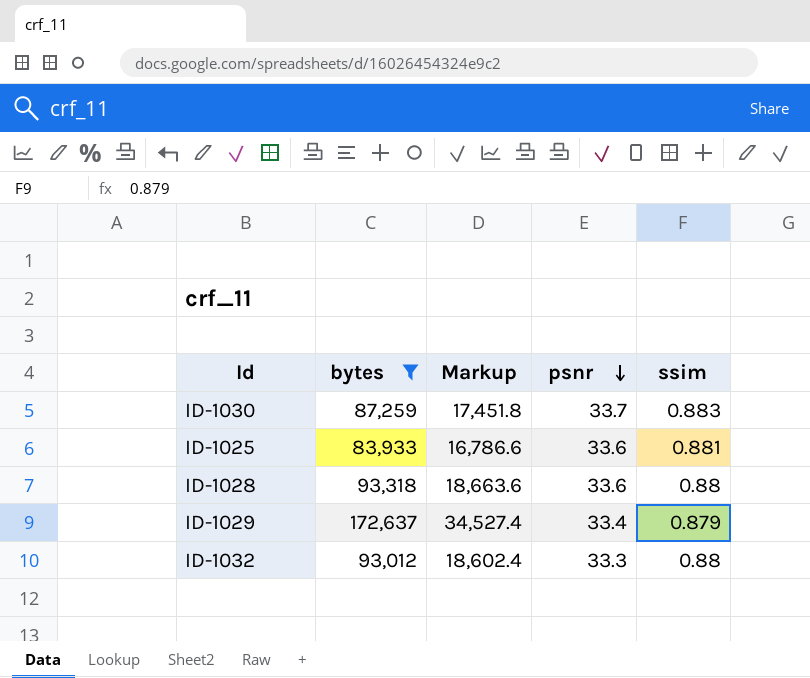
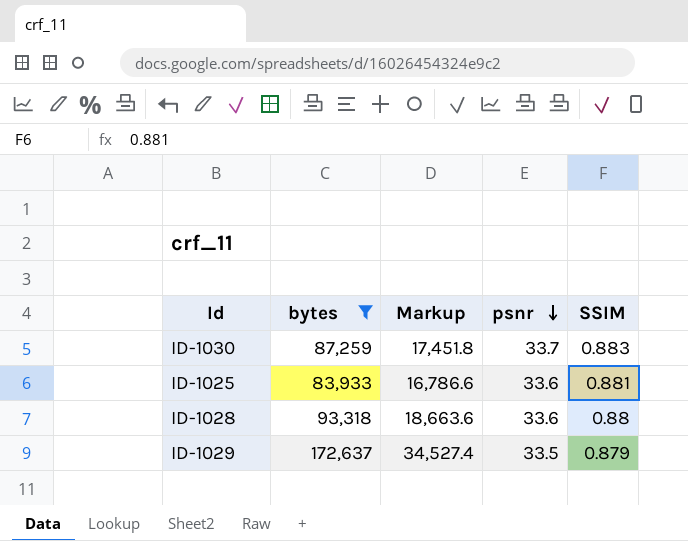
column name: ssim -> SSIM
row ID-1032: 93,012 | 18,602.4 | 33.3 | 0.88 -> none
ID-1029 | psnr: 33.4 -> 33.5

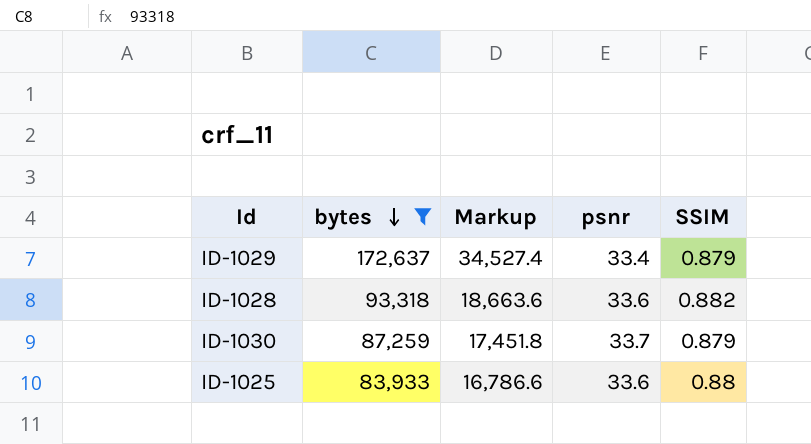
row order: psnr descending -> bytes descending
ID-1029 | psnr: 33.5 -> 33.4
ID-1028 | SSIM: 0.88 -> 0.882
ID-1030 | SSIM: 0.883 -> 0.879
ID-1025 | SSIM: 0.881 -> 0.88

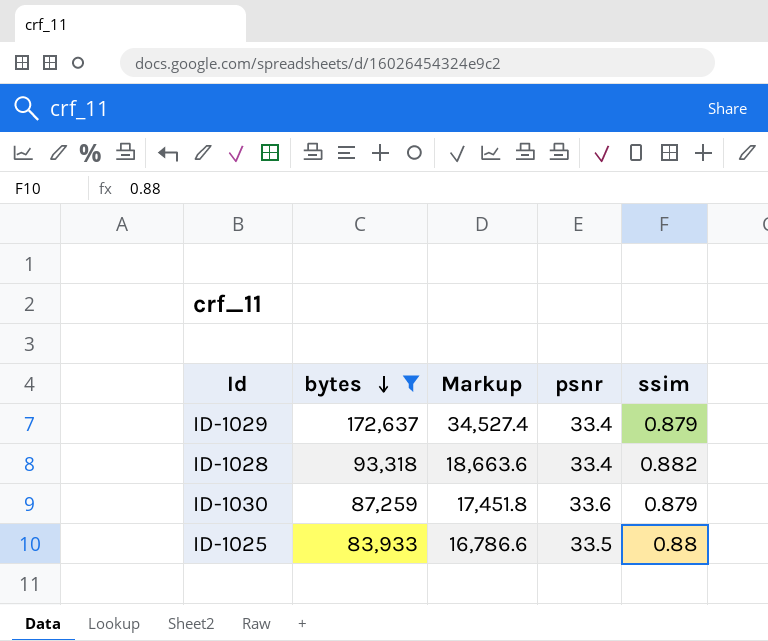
column name: SSIM -> ssim
ID-1028 | psnr: 33.6 -> 33.4
ID-1030 | psnr: 33.7 -> 33.6
ID-1025 | psnr: 33.6 -> 33.5

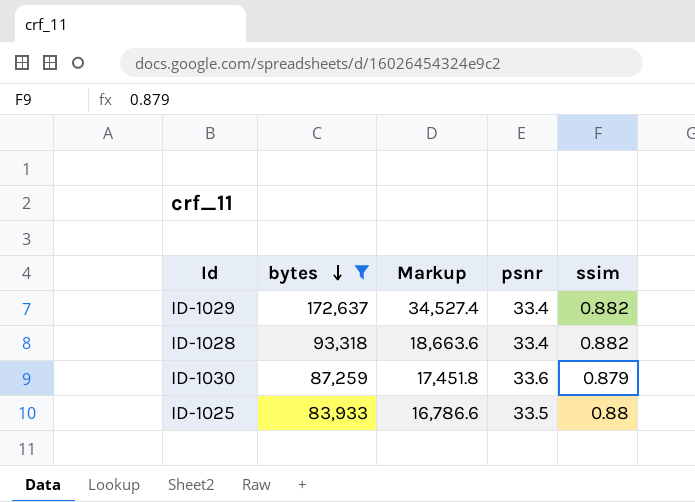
ID-1029 | ssim: 0.879 -> 0.882

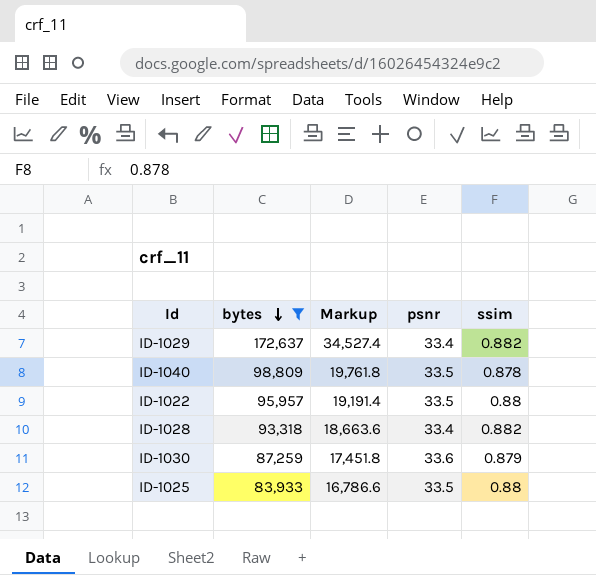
row ID-1040: none -> 98,809 | 19,761.8 | 33.5 | 0.878
row ID-1022: none -> 95,957 | 19,191.4 | 33.5 | 0.88

